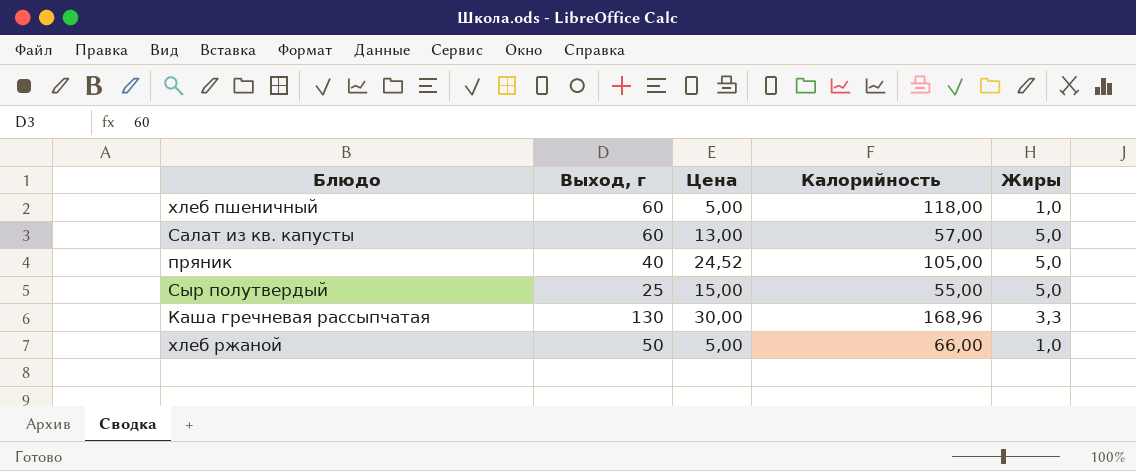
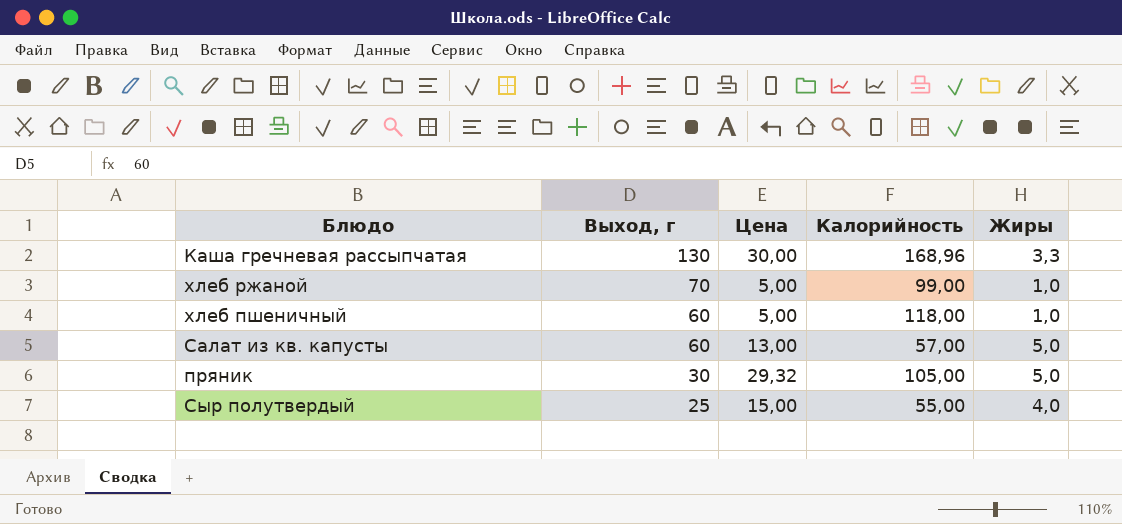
row order: none -> Выход, г descending
хлеб ржаной | Выход, г: 50 -> 70
хлеб ржаной | Калорийность: 66,00 -> 99,00
пряник | Выход, г: 40 -> 30
пряник | Цена: 24,52 -> 29,32
Сыр полутвердый | Жиры: 5,0 -> 4,0

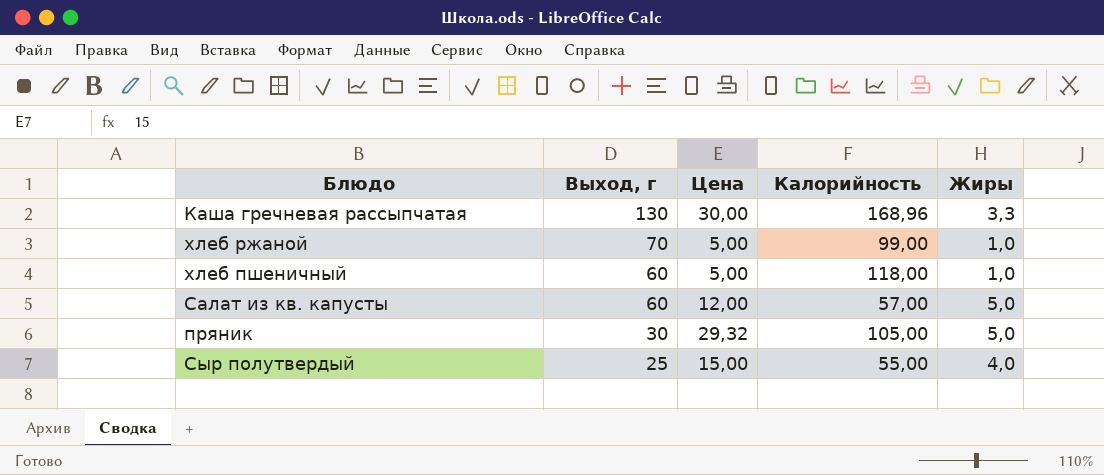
Салат из кв. капусты | Цена: 13,00 -> 12,00

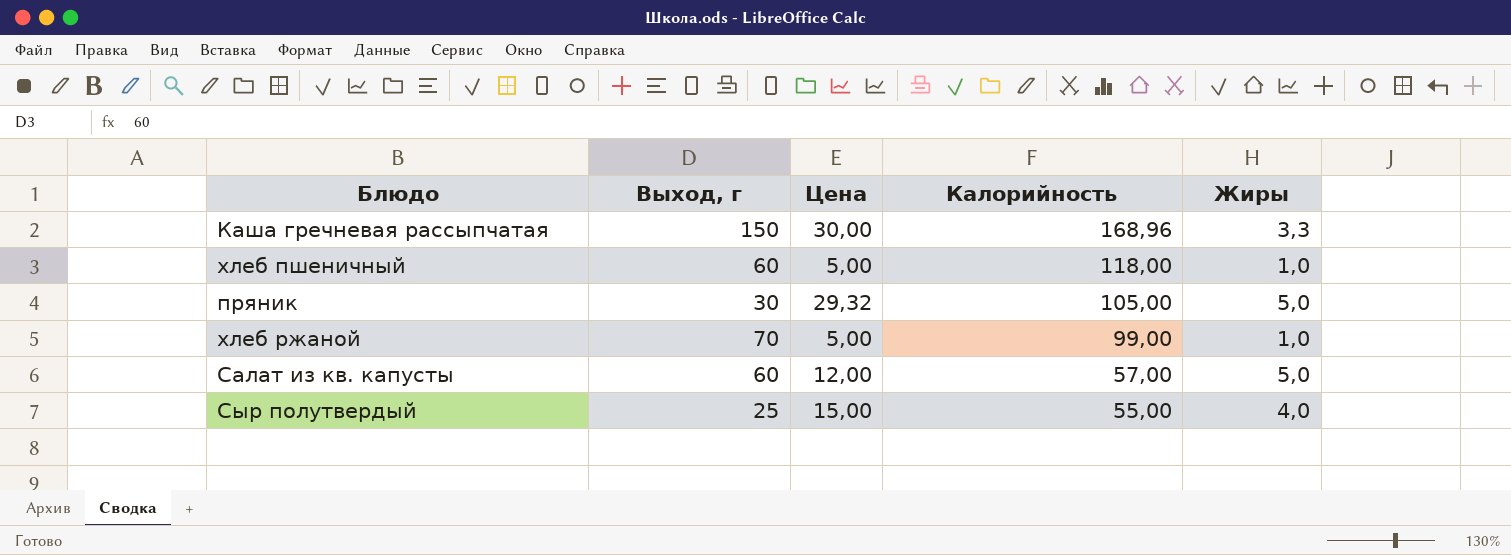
row order: Выход, г descending -> Калорийность descending
Каша гречневая рассыпчатая | Выход, г: 130 -> 150

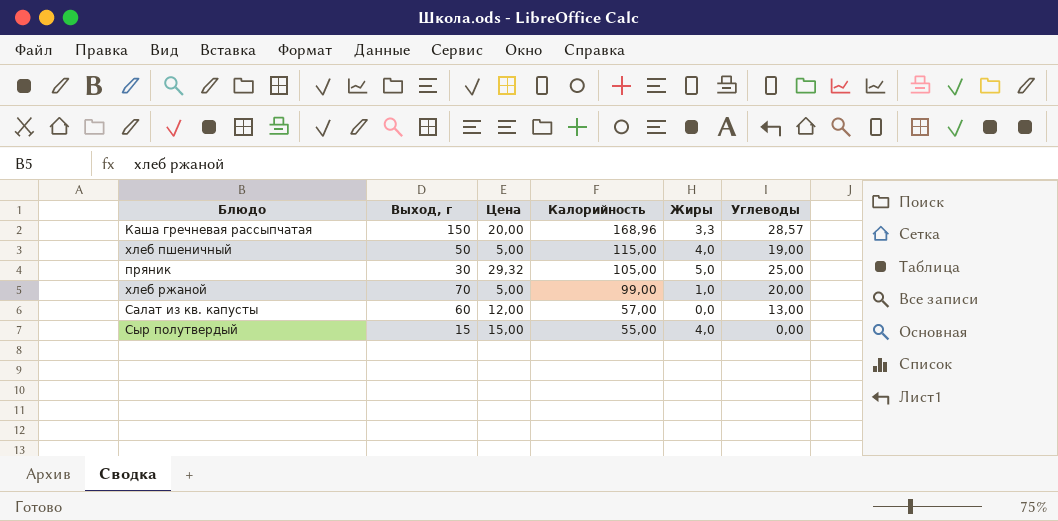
column Углеводы | position: none -> 6
Каша гречневая рассыпчатая | Цена: 30,00 -> 20,00
хлеб пшеничный | Выход, г: 60 -> 50
хлеб пшеничный | Калорийность: 118,00 -> 115,00
хлеб пшеничный | Жиры: 1,0 -> 4,0
Салат из кв. капусты | Жиры: 5,0 -> 0,0
Сыр полутвердый | Выход, г: 25 -> 15

